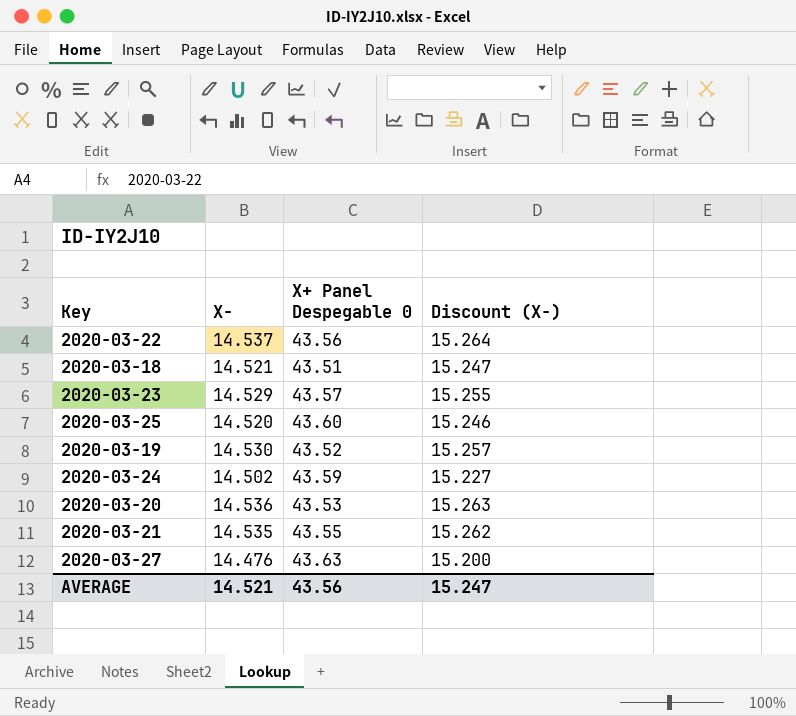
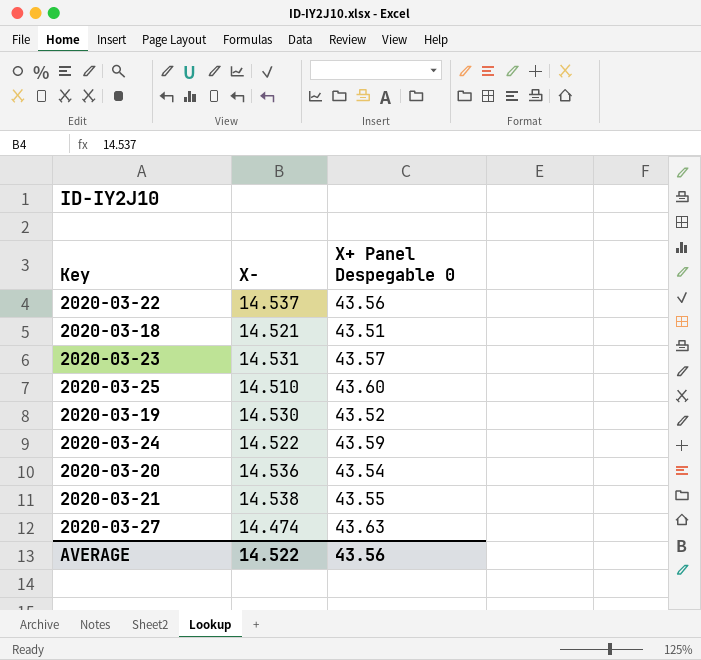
column Discount (X-) | formula: [X-] * 1.05 -> none
2020-03-23 | X-: 14.529 -> 14.531
2020-03-25 | X-: 14.520 -> 14.510
2020-03-24 | X-: 14.502 -> 14.522
2020-03-20 | X+ Panel Despegable 0: 43.53 -> 43.54
2020-03-21 | X-: 14.535 -> 14.538
2020-03-27 | X-: 14.476 -> 14.474
AVERAGE | X-: 14.521 -> 14.522

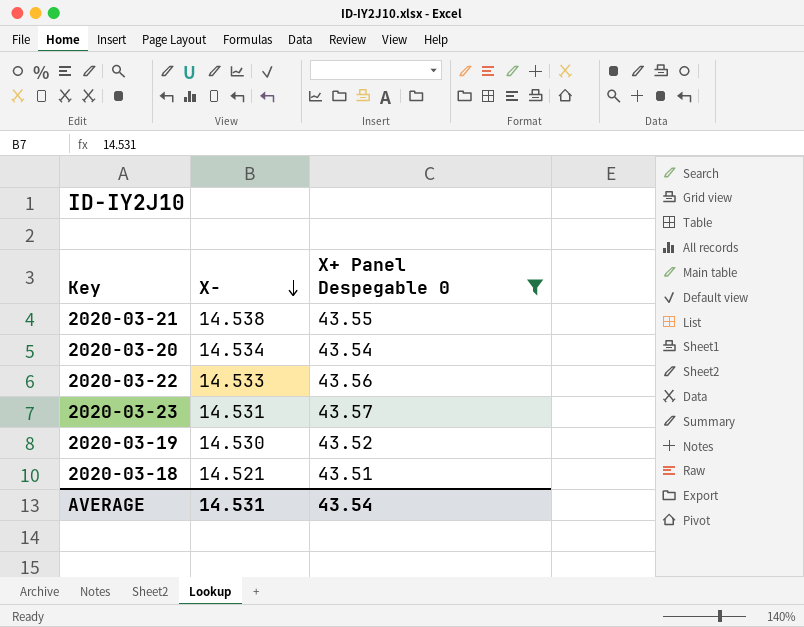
filter: none -> X+ Panel Despegable 0 <= 43.57
row order: none -> X- descending
2020-03-20 | X-: 14.536 -> 14.534
2020-03-22 | X-: 14.537 -> 14.533
AVERAGE | X-: 14.522 -> 14.531
AVERAGE | X+ Panel Despegable 0: 43.56 -> 43.54

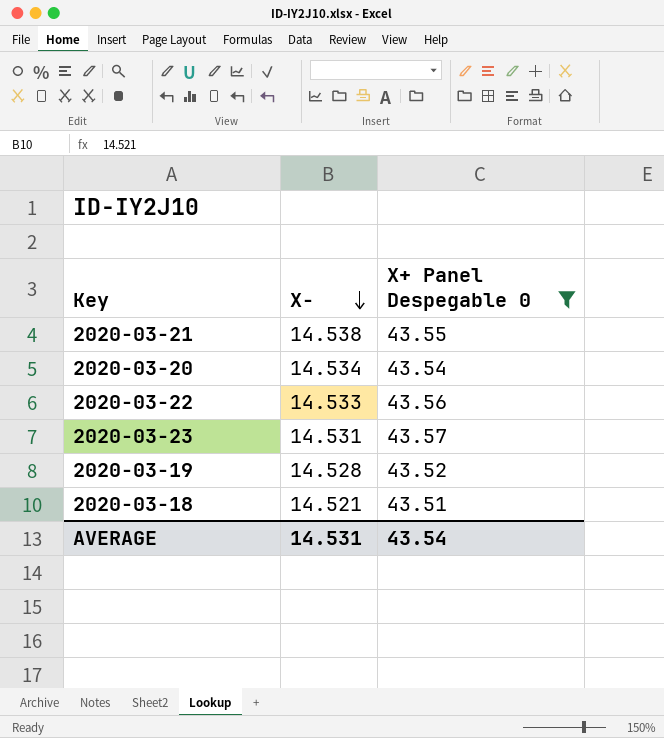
2020-03-19 | X-: 14.530 -> 14.528

